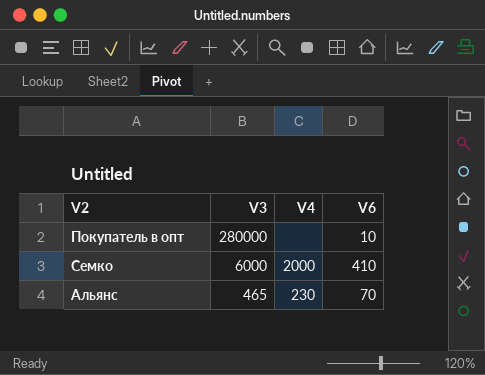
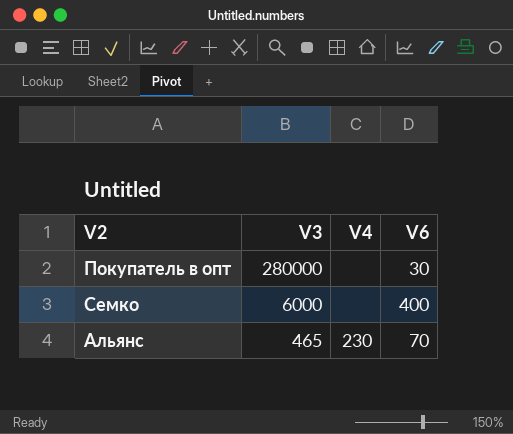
Покупатель в опт | V6: 10 -> 30
Семко | V4: 2000 -> none
Семко | V6: 410 -> 400

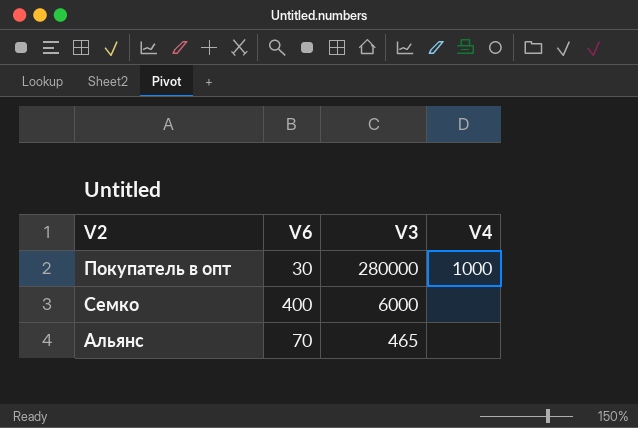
column V6 | position: 4 -> 2
Покупатель в опт | V4: none -> 1000
Альянс | V4: 230 -> none

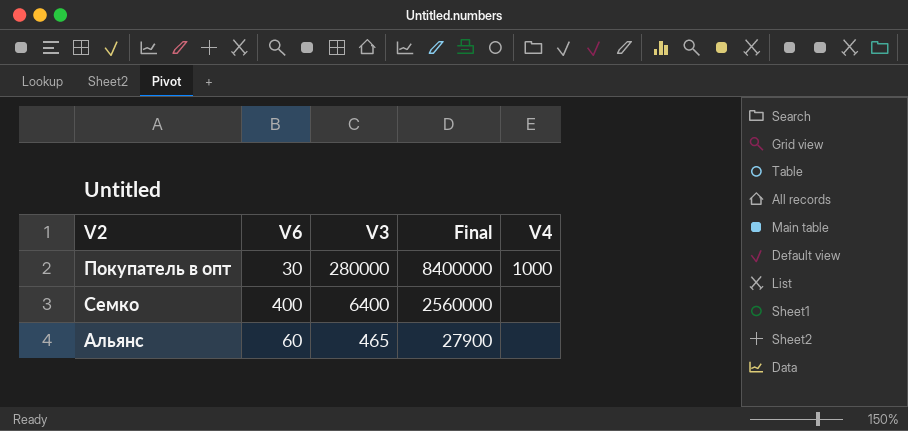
column Final | formula: none -> [V6] * [V3]
Семко | V3: 6000 -> 6400
Альянс | V6: 70 -> 60

